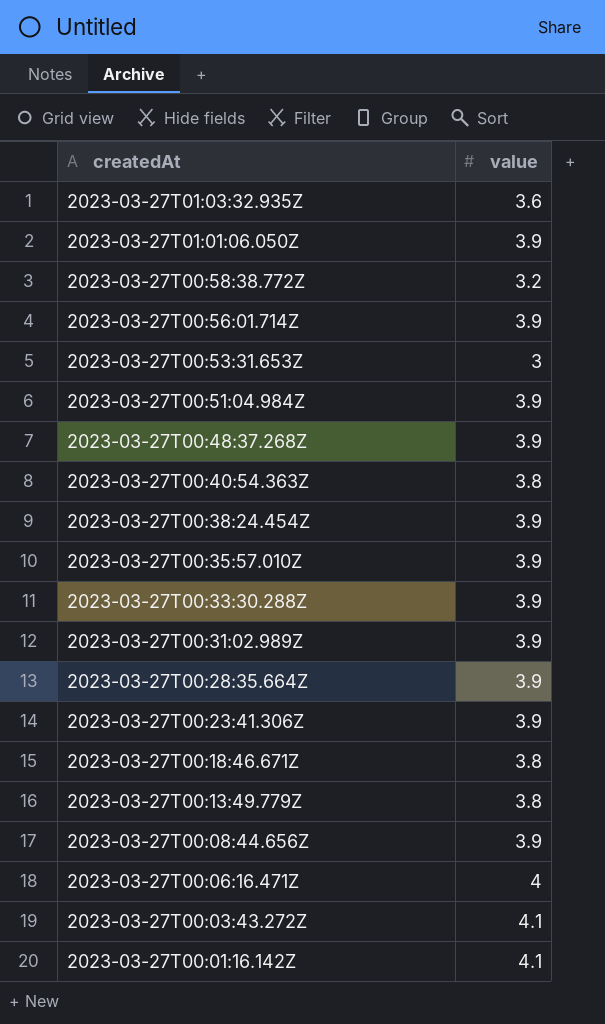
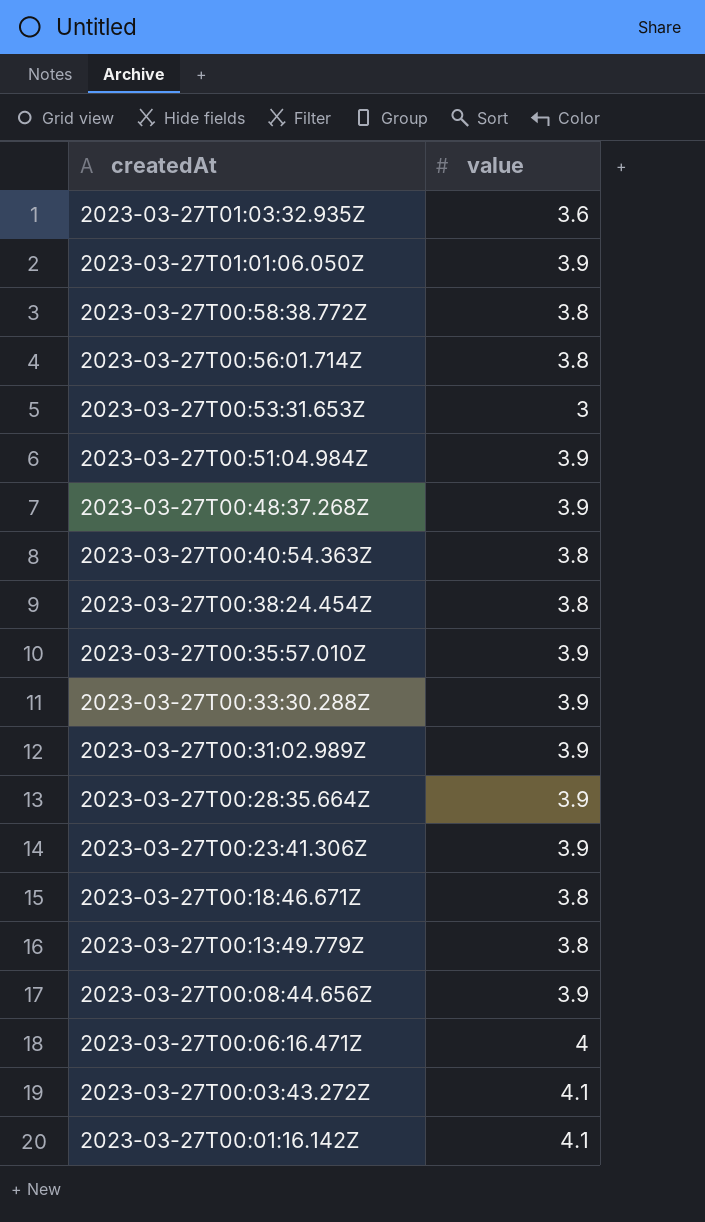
2023-03-27T00:58:38.772Z | value: 3.2 -> 3.8
2023-03-27T00:56:01.714Z | value: 3.9 -> 3.8
2023-03-27T00:38:24.454Z | value: 3.9 -> 3.8

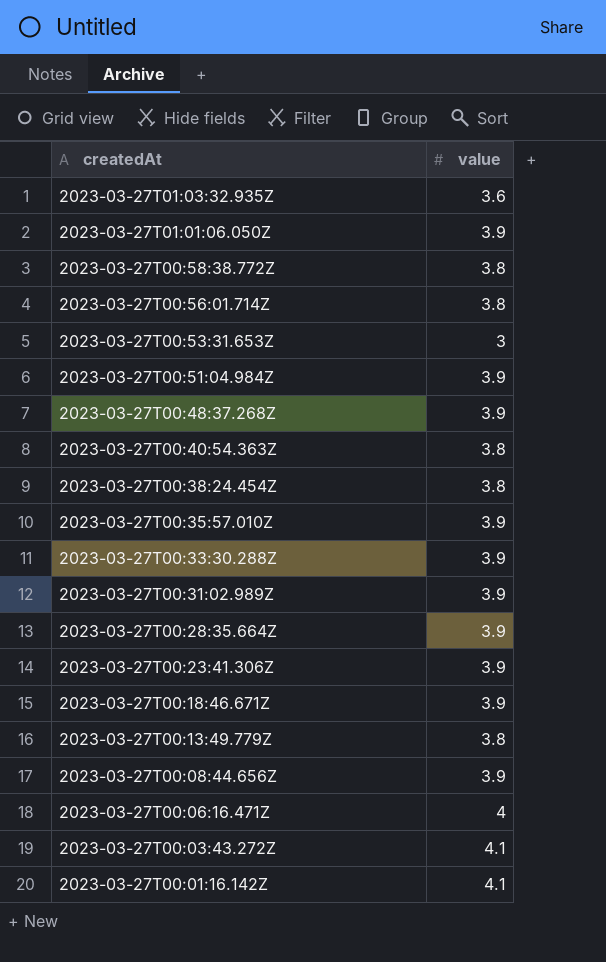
2023-03-27T00:18:46.671Z | value: 3.8 -> 3.9

